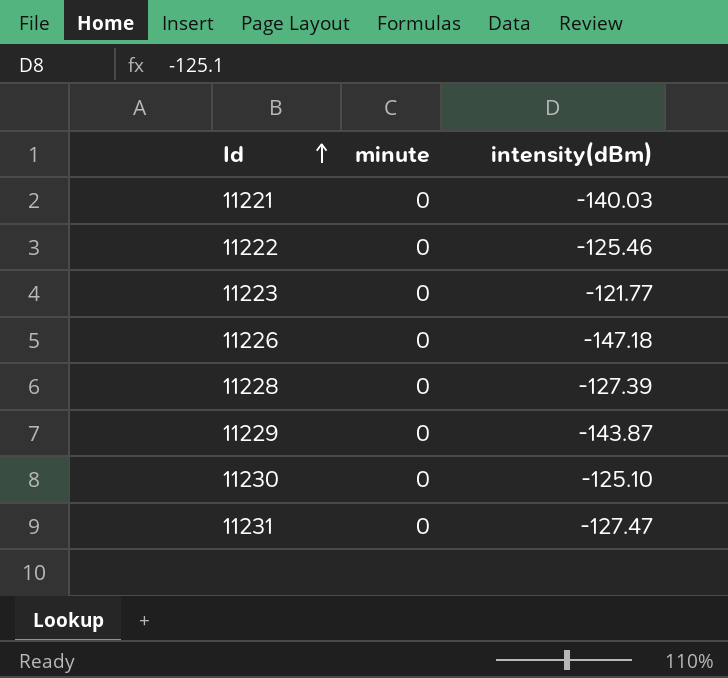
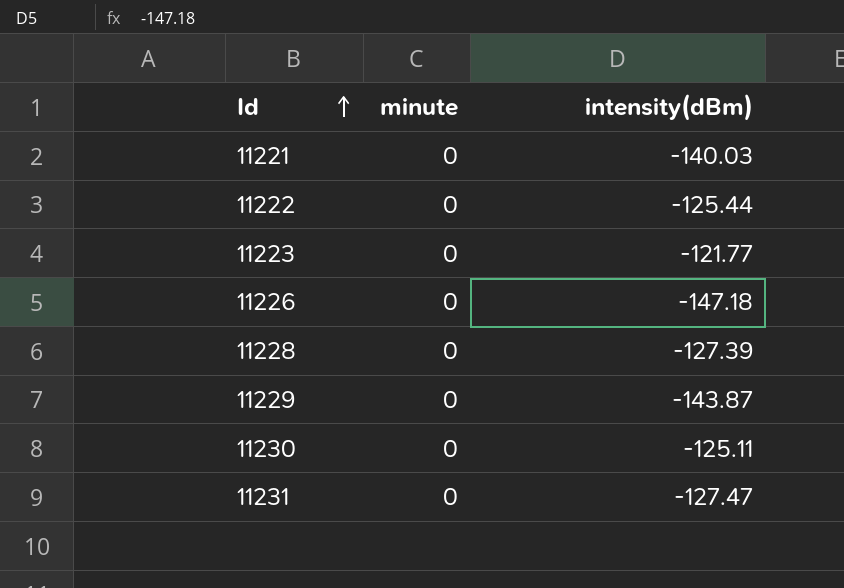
11222 | intensity(dBm): -125.46 -> -125.44
11230 | intensity(dBm): -125.10 -> -125.11

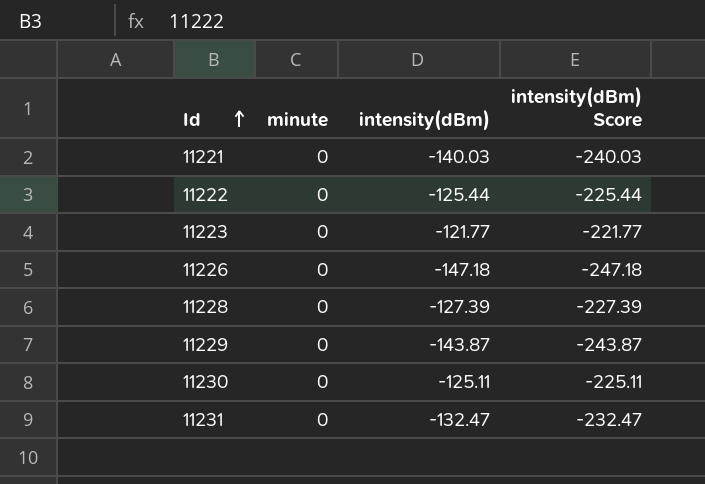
column intensity(dBm) Score | formula: none -> [intensity(dBm)] - 100
11231 | intensity(dBm): -127.47 -> -132.47

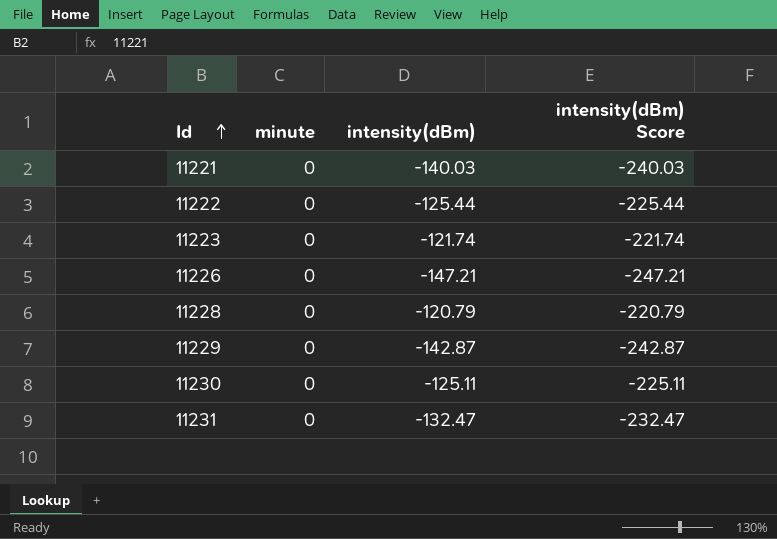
11223 | intensity(dBm): -121.77 -> -121.74
11223 | intensity(dBm) Score: -221.77 -> -221.74
11226 | intensity(dBm): -147.18 -> -147.21
11226 | intensity(dBm) Score: -247.18 -> -247.21
11228 | intensity(dBm): -127.39 -> -120.79
11228 | intensity(dBm) Score: -227.39 -> -220.79
11229 | intensity(dBm): -143.87 -> -142.87
11229 | intensity(dBm) Score: -243.87 -> -242.87

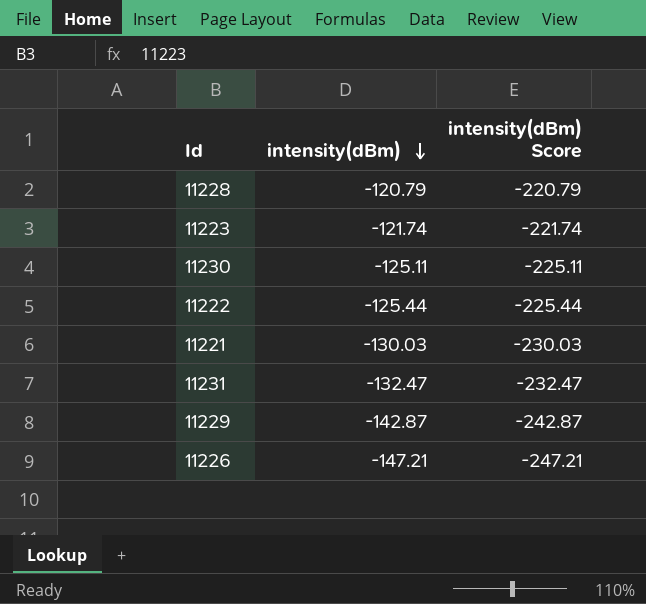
row order: Id ascending -> intensity(dBm) descending
column minute | position: 2 -> none
11221 | intensity(dBm): -140.03 -> -130.03
11221 | intensity(dBm) Score: -240.03 -> -230.03

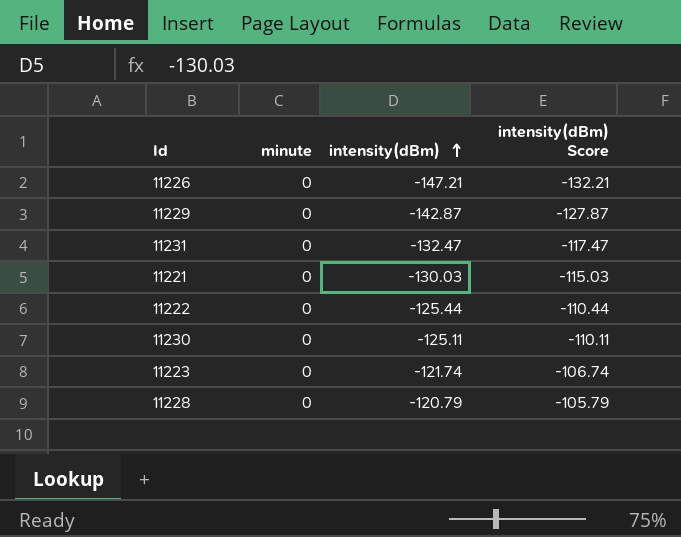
row order: intensity(dBm) descending -> intensity(dBm) ascending
column minute | position: none -> 2
column intensity(dBm) Score | formula: [intensity(dBm)] - 100 -> [intensity(dBm)] + 15

